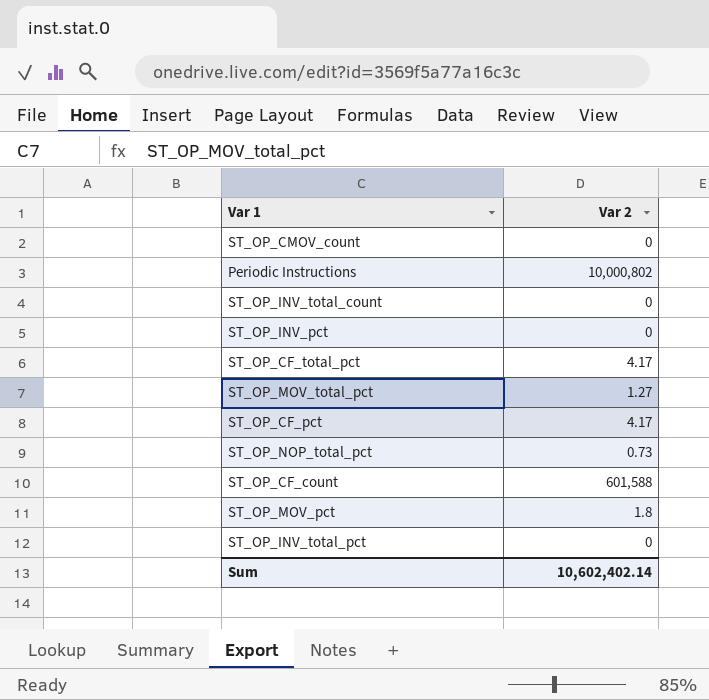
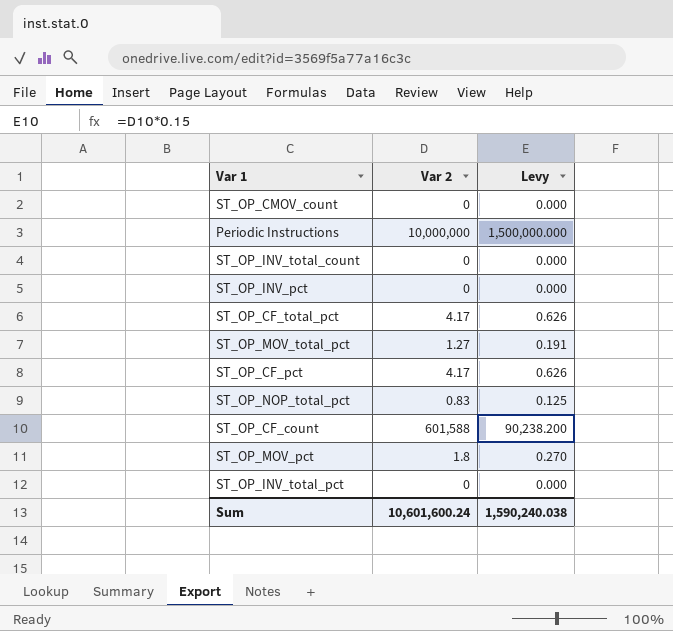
column Levy | formula: none -> [Var 2] * 0.15
Periodic Instructions | Var 2: 10,000,802 -> 10,000,000
ST_OP_NOP_total_pct | Var 2: 0.73 -> 0.83
Sum | Var 2: 10,602,402.14 -> 10,601,600.24

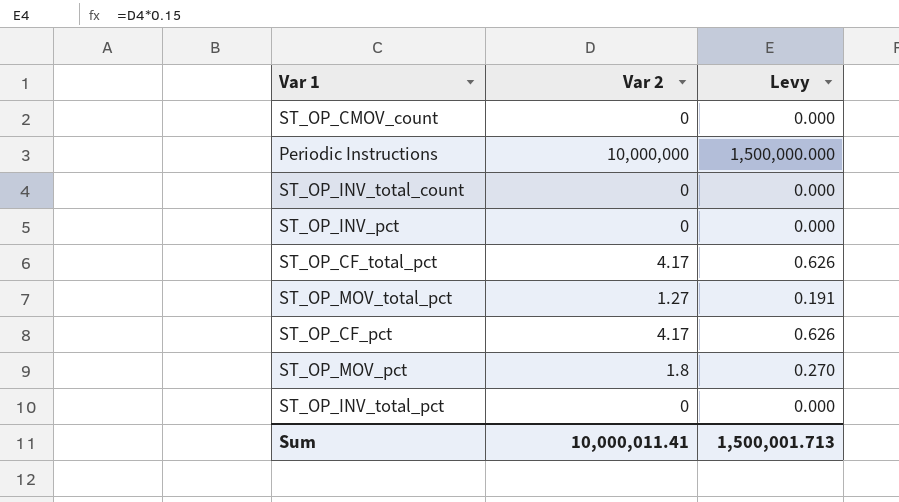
row ST_OP_NOP_total_pct: 0.83 | 0.125 -> none
row ST_OP_CF_count: 601,588 | 90,238.200 -> none
Sum | Var 2: 10,601,600.24 -> 10,000,011.41
Sum | Levy: 1,590,240.038 -> 1,500,001.713

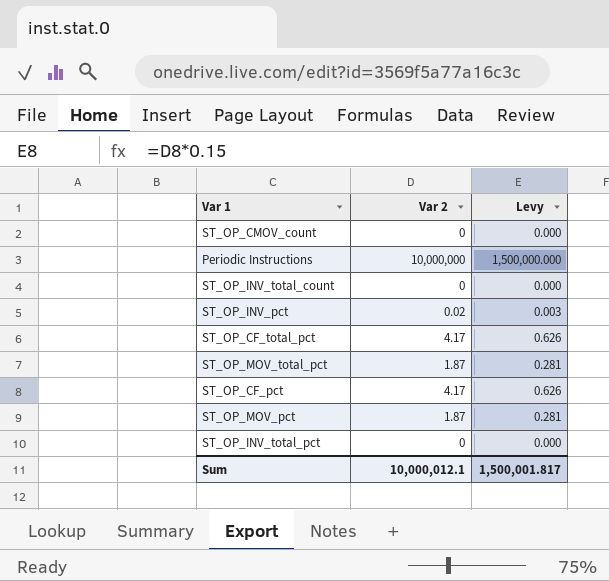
ST_OP_INV_pct | Var 2: 0 -> 0.02
ST_OP_INV_pct | Levy: 0.000 -> 0.003
ST_OP_MOV_total_pct | Var 2: 1.27 -> 1.87
ST_OP_MOV_total_pct | Levy: 0.191 -> 0.281
ST_OP_MOV_pct | Var 2: 1.8 -> 1.87
ST_OP_MOV_pct | Levy: 0.270 -> 0.281
Sum | Var 2: 10,000,011.41 -> 10,000,012.1
Sum | Levy: 1,500,001.713 -> 1,500,001.817

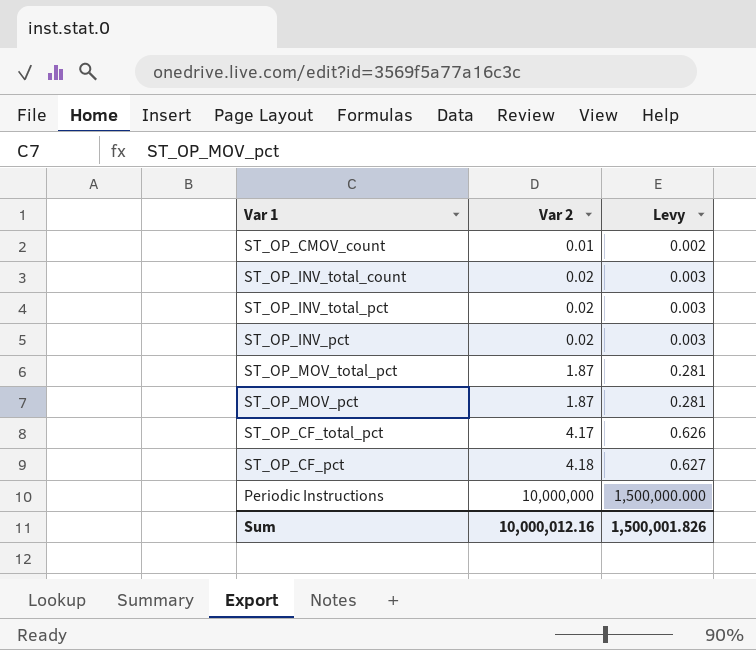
row order: none -> Var 2 ascending
ST_OP_CMOV_count | Var 2: 0 -> 0.01
ST_OP_CMOV_count | Levy: 0.000 -> 0.002
ST_OP_INV_total_count | Var 2: 0 -> 0.02
ST_OP_INV_total_count | Levy: 0.000 -> 0.003
ST_OP_INV_total_pct | Var 2: 0 -> 0.02
ST_OP_INV_total_pct | Levy: 0.000 -> 0.003
ST_OP_CF_pct | Var 2: 4.17 -> 4.18
ST_OP_CF_pct | Levy: 0.626 -> 0.627
Sum | Var 2: 10,000,012.1 -> 10,000,012.16
Sum | Levy: 1,500,001.817 -> 1,500,001.826

